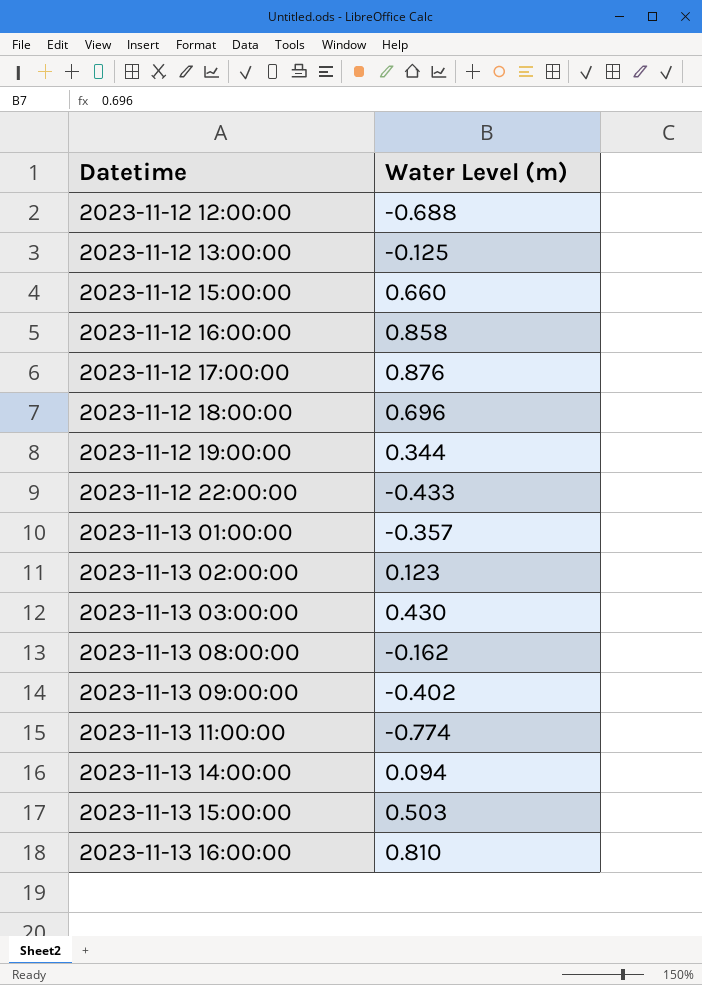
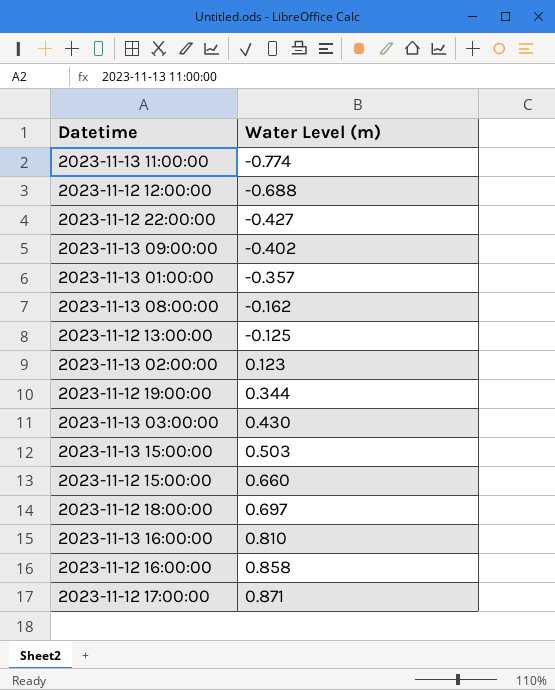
row order: Datetime ascending -> Water Level (m) ascending
row 2023-11-13 14:00:00: 0.094 -> none
2023-11-12 22:00:00 | Water Level (m): -0.433 -> -0.427
2023-11-12 18:00:00 | Water Level (m): 0.696 -> 0.697
2023-11-12 17:00:00 | Water Level (m): 0.876 -> 0.871

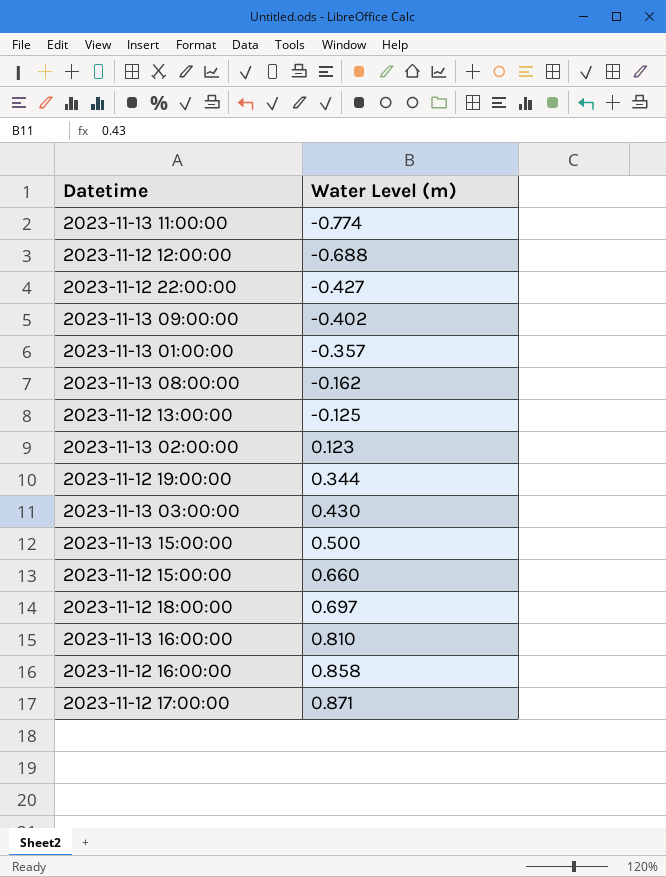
2023-11-13 15:00:00 | Water Level (m): 0.503 -> 0.500

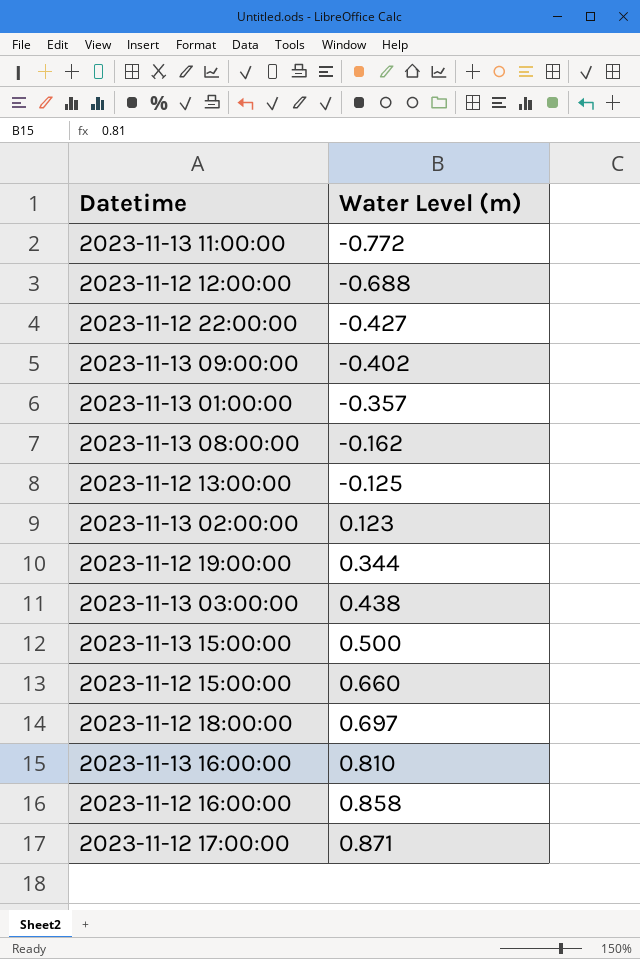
2023-11-13 11:00:00 | Water Level (m): -0.774 -> -0.772
2023-11-13 03:00:00 | Water Level (m): 0.430 -> 0.438

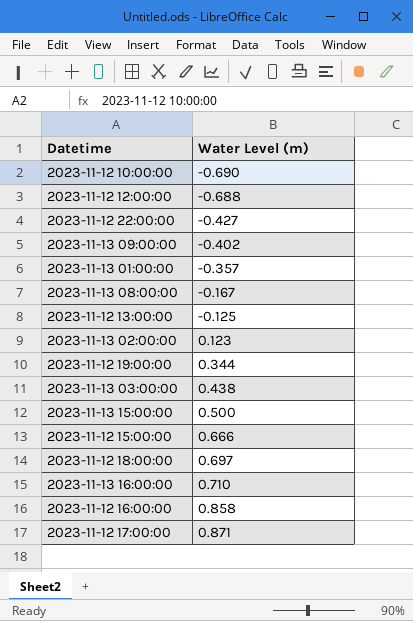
row 2023-11-13 11:00:00: -0.772 -> none
row 2023-11-12 10:00:00: none -> -0.690
2023-11-13 08:00:00 | Water Level (m): -0.162 -> -0.167
2023-11-12 15:00:00 | Water Level (m): 0.660 -> 0.666
2023-11-13 16:00:00 | Water Level (m): 0.810 -> 0.710

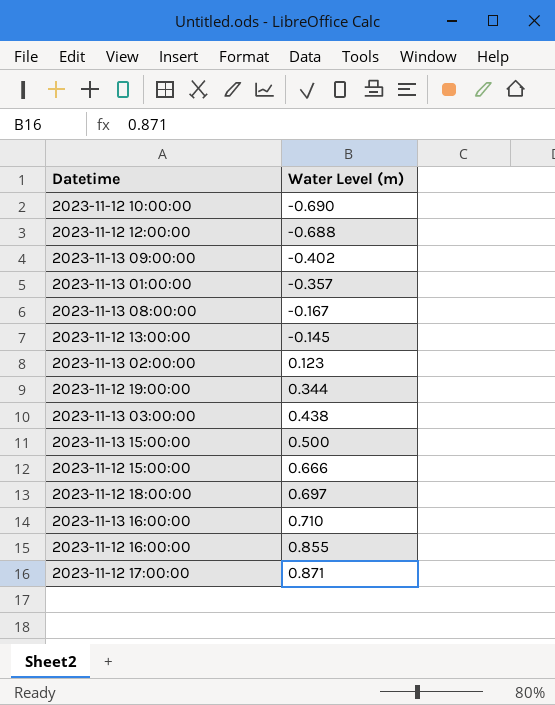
row 2023-11-12 22:00:00: -0.427 -> none
2023-11-12 13:00:00 | Water Level (m): -0.125 -> -0.145
2023-11-12 16:00:00 | Water Level (m): 0.858 -> 0.855

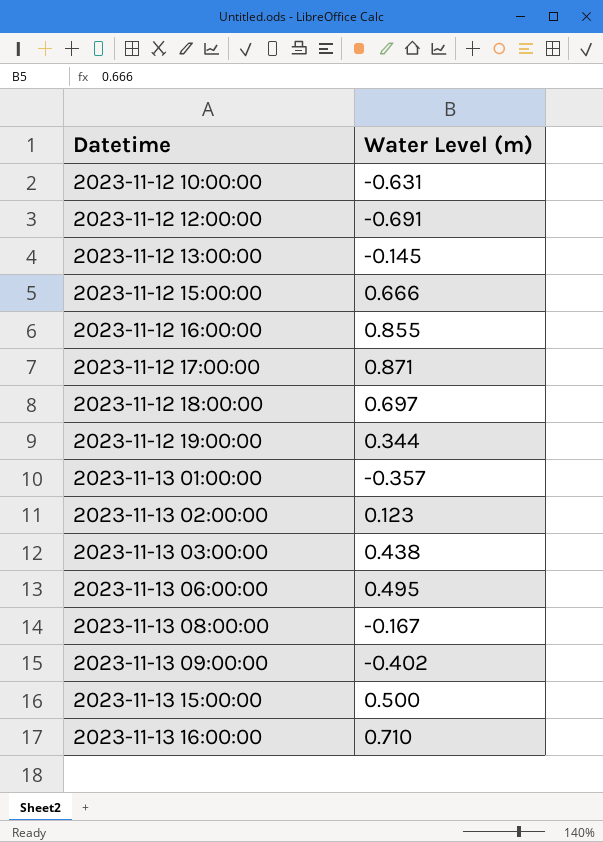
row order: Water Level (m) ascending -> Datetime ascending
2023-11-12 10:00:00 | Water Level (m): -0.690 -> -0.631
2023-11-12 12:00:00 | Water Level (m): -0.688 -> -0.691
row 2023-11-13 06:00:00: none -> 0.495

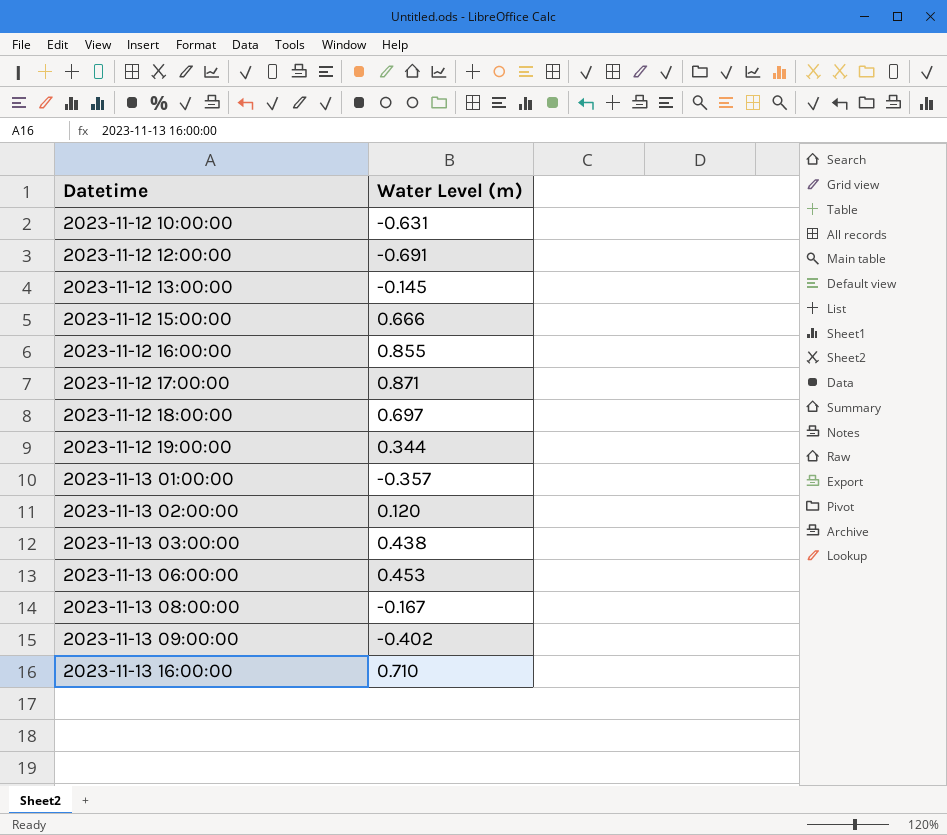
row 2023-11-13 15:00:00: 0.500 -> none
2023-11-13 02:00:00 | Water Level (m): 0.123 -> 0.120
2023-11-13 06:00:00 | Water Level (m): 0.495 -> 0.453

